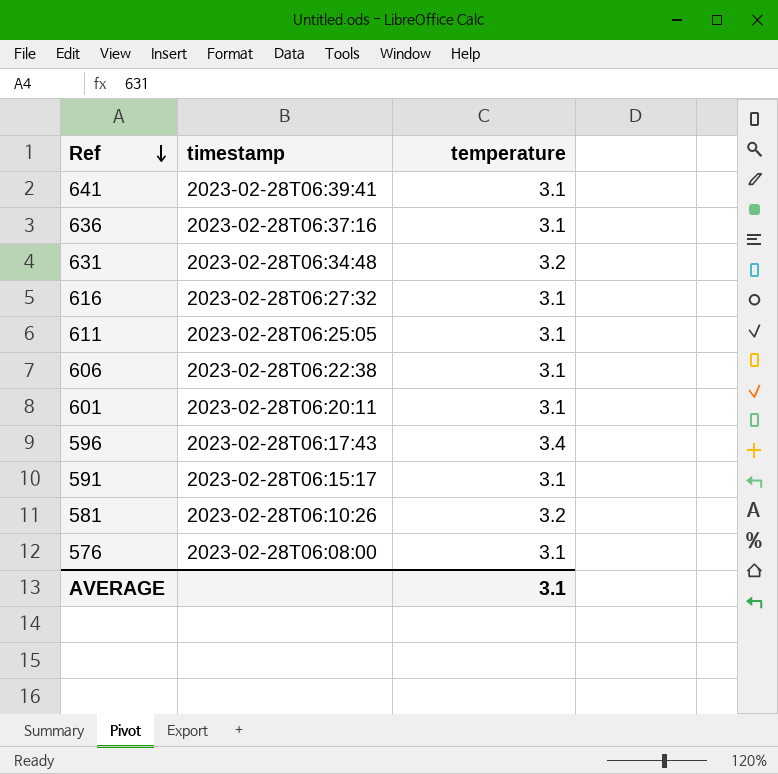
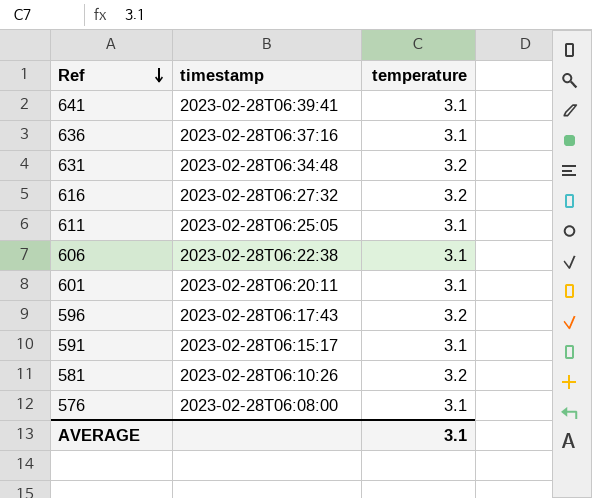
616 | temperature: 3.1 -> 3.2
596 | temperature: 3.4 -> 3.2

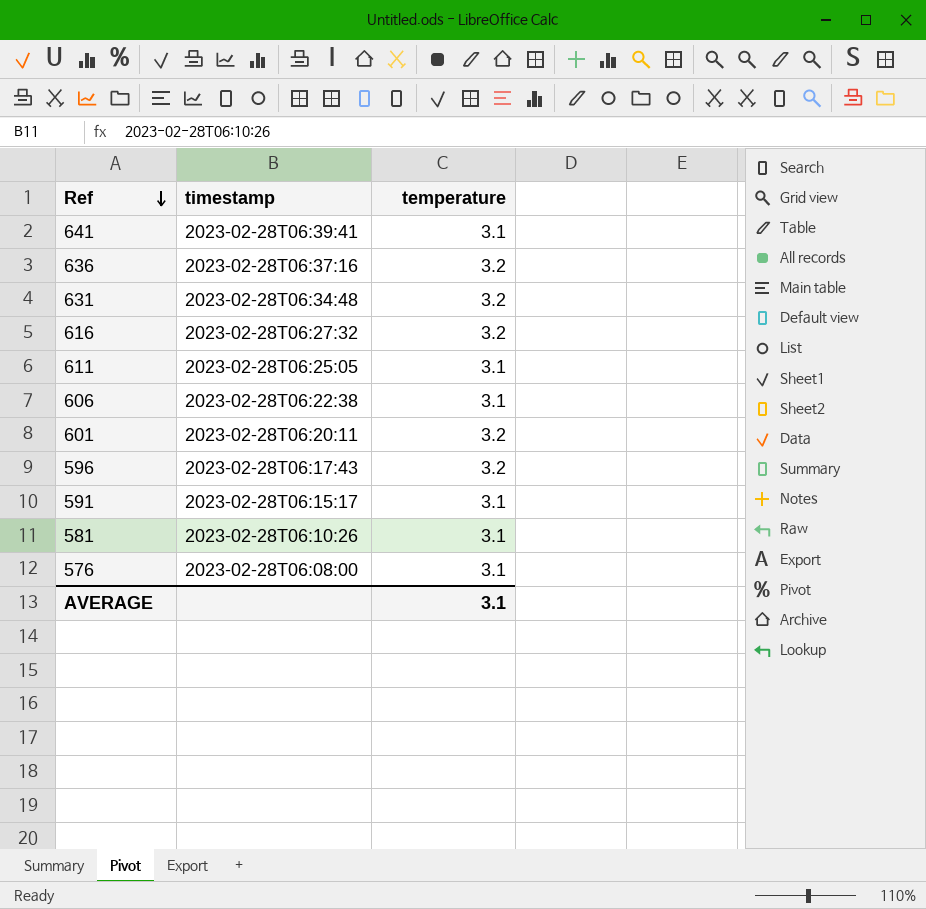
636 | temperature: 3.1 -> 3.2
601 | temperature: 3.1 -> 3.2
581 | temperature: 3.2 -> 3.1

